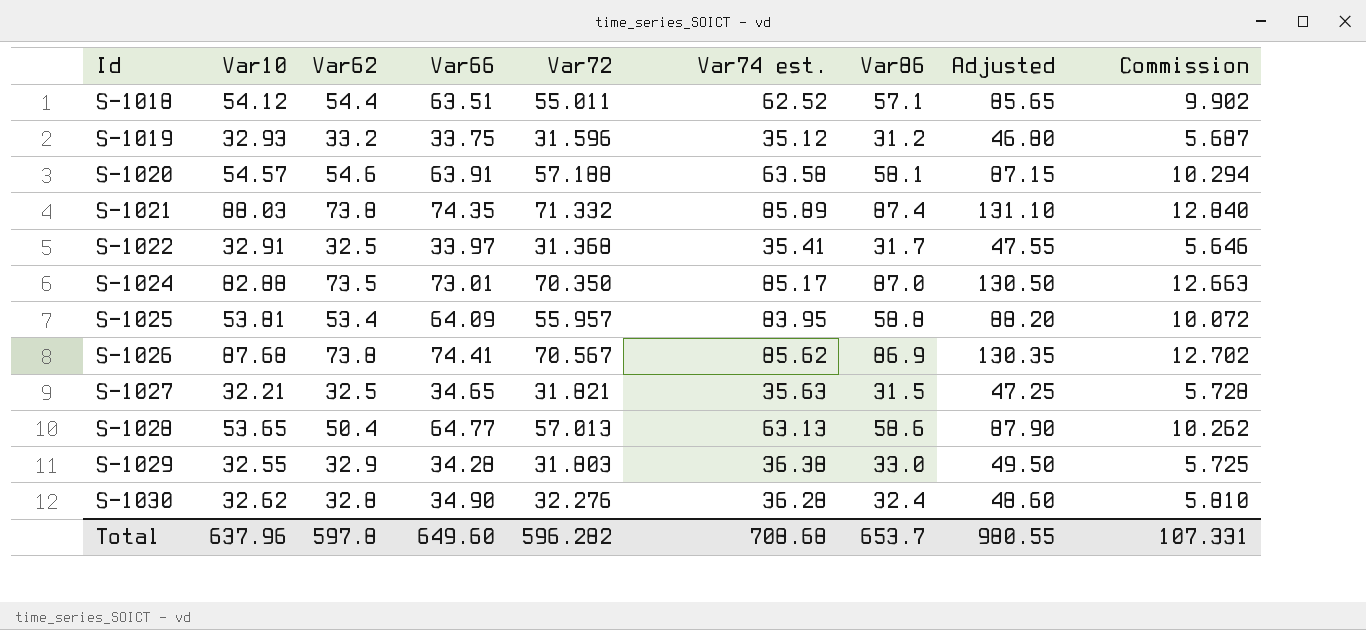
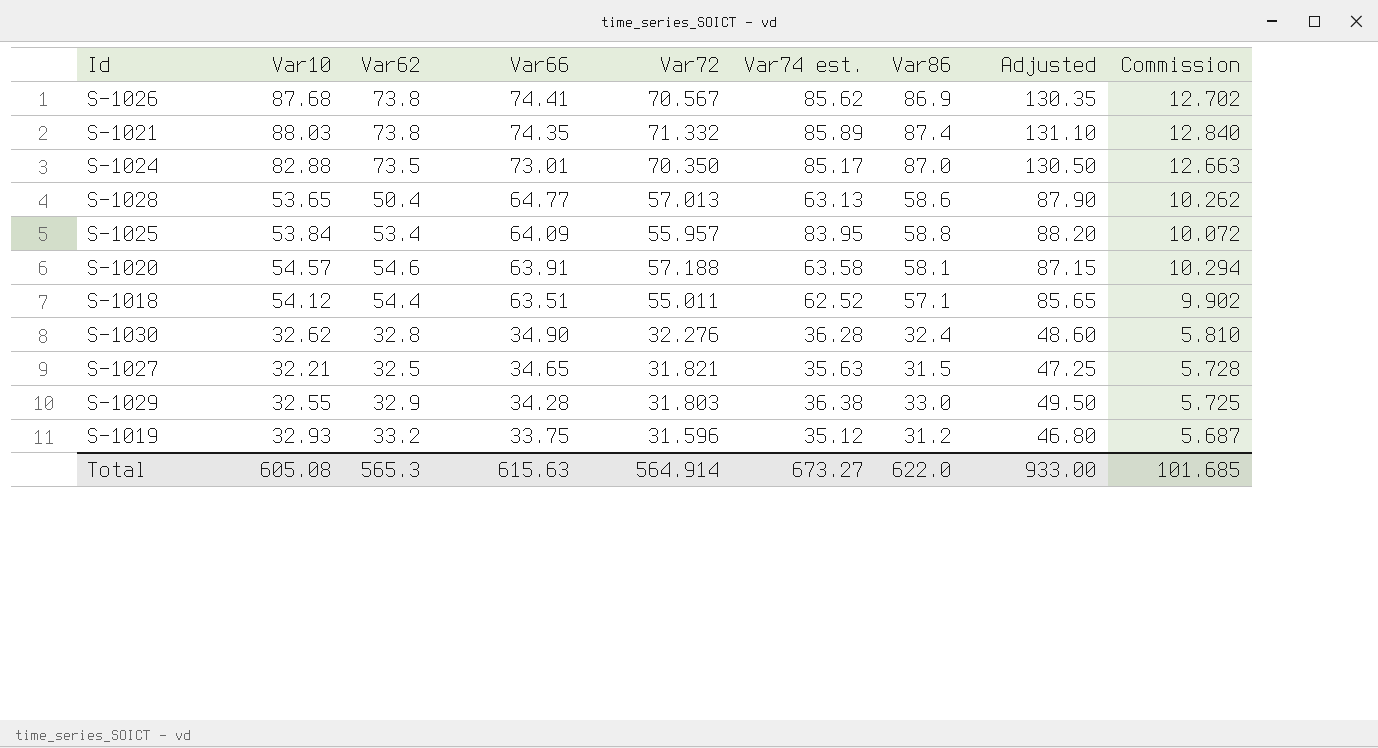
row order: Id ascending -> Var66 descending
row S-1022: 32.91 | 32.5 | 33.97 | 31.368 | 35.41 | 31.7 | 47.55 | 5.646 -> none
S-1025 | Var10: 53.81 -> 53.84
Total | Var10: 637.96 -> 605.08
Total | Var62: 597.8 -> 565.3
Total | Var66: 649.60 -> 615.63
Total | Var72: 596.282 -> 564.914
Total | Var74 est.: 708.68 -> 673.27
Total | Var86: 653.7 -> 622.0
Total | Adjusted: 980.55 -> 933.00
Total | Commission: 107.331 -> 101.685

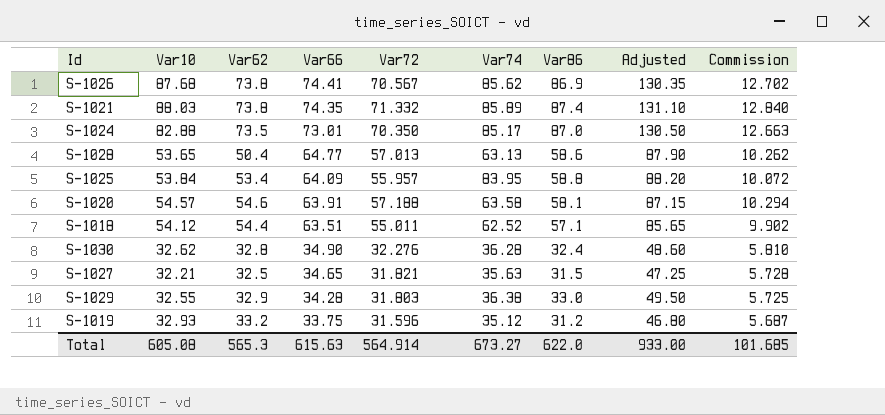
column name: Var74 est. -> Var74

